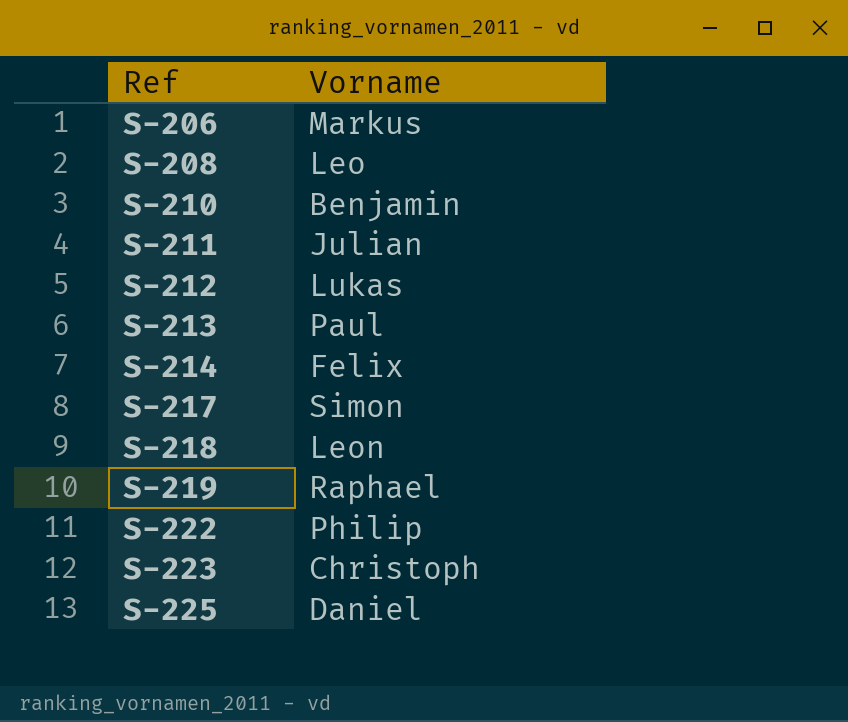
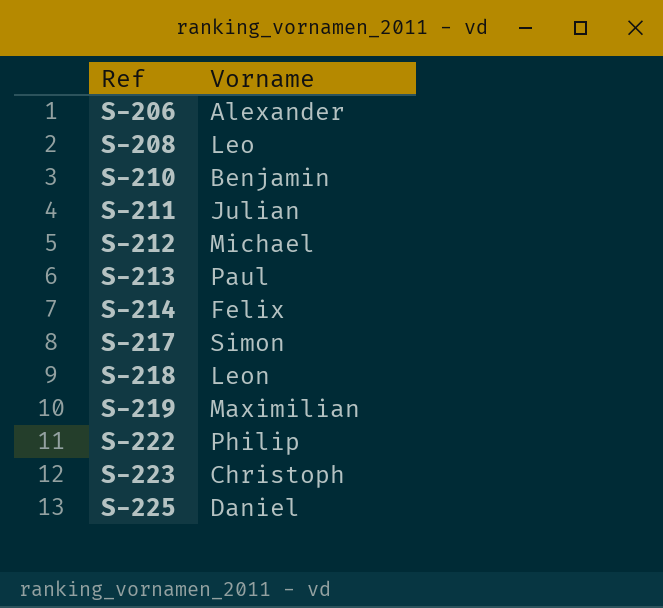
S-206 | Vorname: Markus -> Alexander
S-212 | Vorname: Lukas -> Michael
S-219 | Vorname: Raphael -> Maximilian

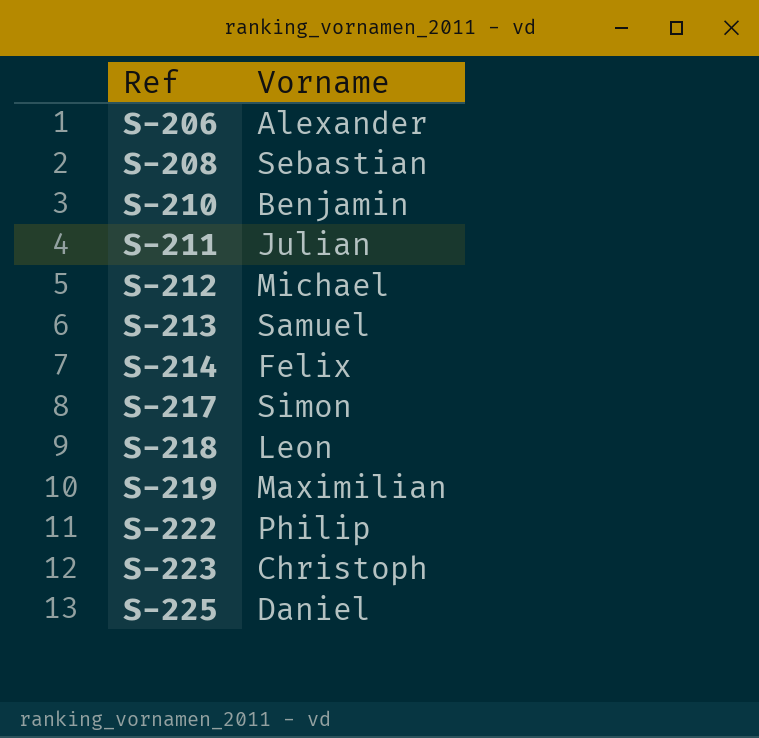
S-208 | Vorname: Leo -> Sebastian
S-213 | Vorname: Paul -> Samuel

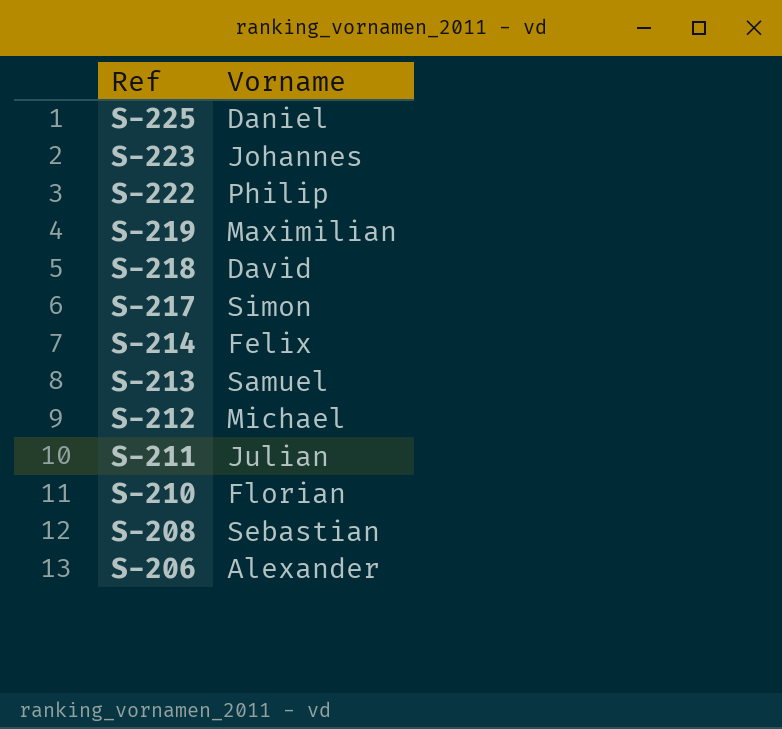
row order: Ref ascending -> Ref descending
S-223 | Vorname: Christoph -> Johannes
S-218 | Vorname: Leon -> David
S-210 | Vorname: Benjamin -> Florian

